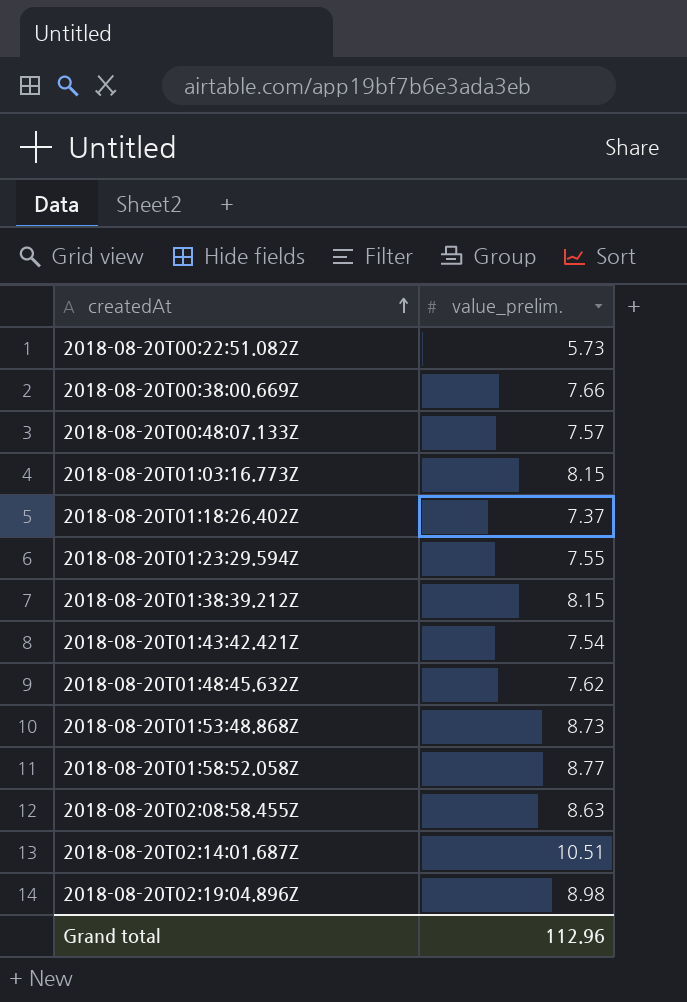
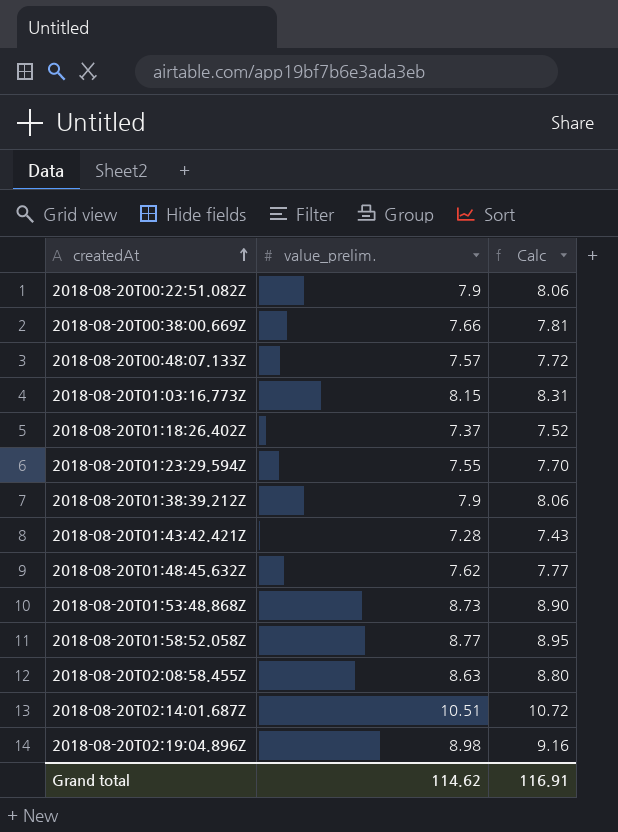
column Calc | formula: none -> [value_prelim.] * 1.02
2018-08-20T00:22:51.082Z | value_prelim.: 5.73 -> 7.9
2018-08-20T01:38:39.212Z | value_prelim.: 8.15 -> 7.9
2018-08-20T01:43:42.421Z | value_prelim.: 7.54 -> 7.28
Grand total | value_prelim.: 112.96 -> 114.62

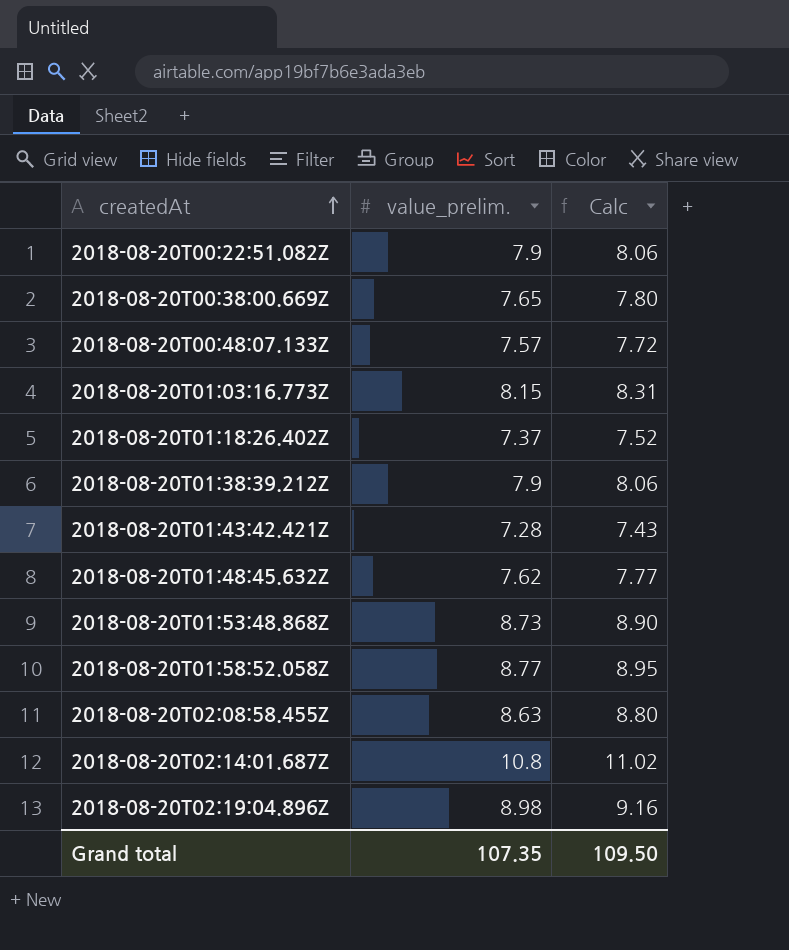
row 2018-08-20T01:23:29.594Z: 7.55 | 7.70 -> none
2018-08-20T00:38:00.669Z | value_prelim.: 7.66 -> 7.65
2018-08-20T00:38:00.669Z | Calc: 7.81 -> 7.80
2018-08-20T02:14:01.687Z | value_prelim.: 10.51 -> 10.8
2018-08-20T02:14:01.687Z | Calc: 10.72 -> 11.02
Grand total | value_prelim.: 114.62 -> 107.35
Grand total | Calc: 116.91 -> 109.50

